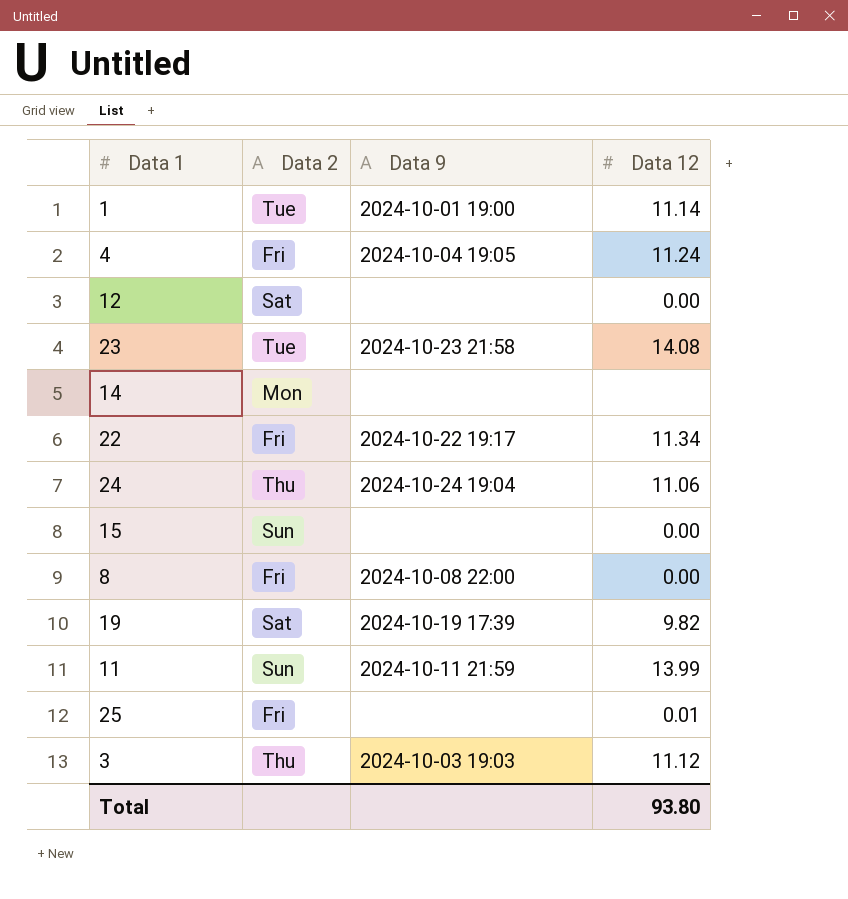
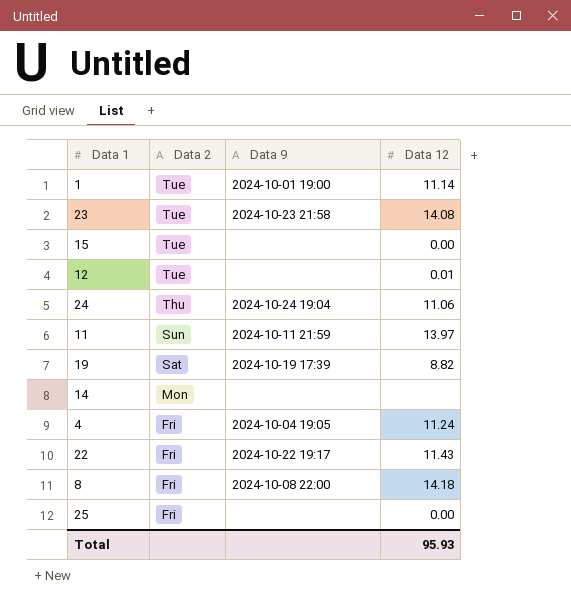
row order: none -> Data 2 descending
row 3: Thu | 2024-10-03 19:03 | 11.12 -> none
15 | Data 2: Sun -> Tue
12 | Data 2: Sat -> Tue
12 | Data 12: 0.00 -> 0.01
11 | Data 12: 13.99 -> 13.97
19 | Data 12: 9.82 -> 8.82
22 | Data 12: 11.34 -> 11.43
8 | Data 12: 0.00 -> 14.18
25 | Data 12: 0.01 -> 0.00
Total | Data 12: 93.80 -> 95.93

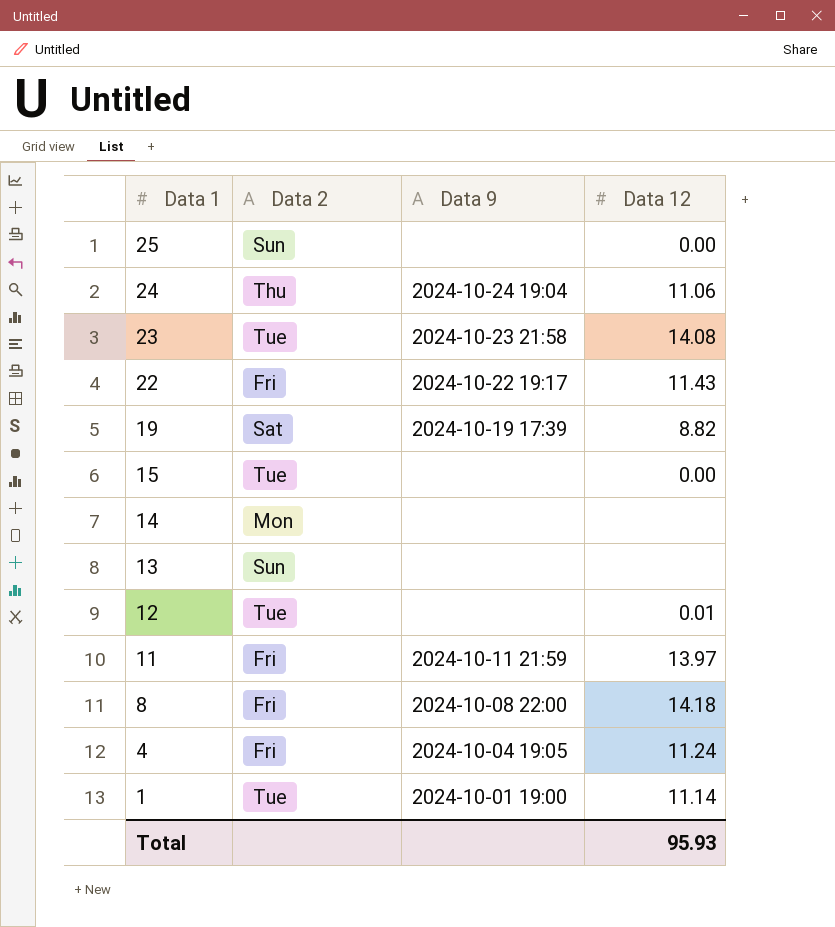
row order: Data 2 descending -> Data 1 descending
25 | Data 2: Fri -> Sun
row 13: none -> Sun | none | none
11 | Data 2: Sun -> Fri

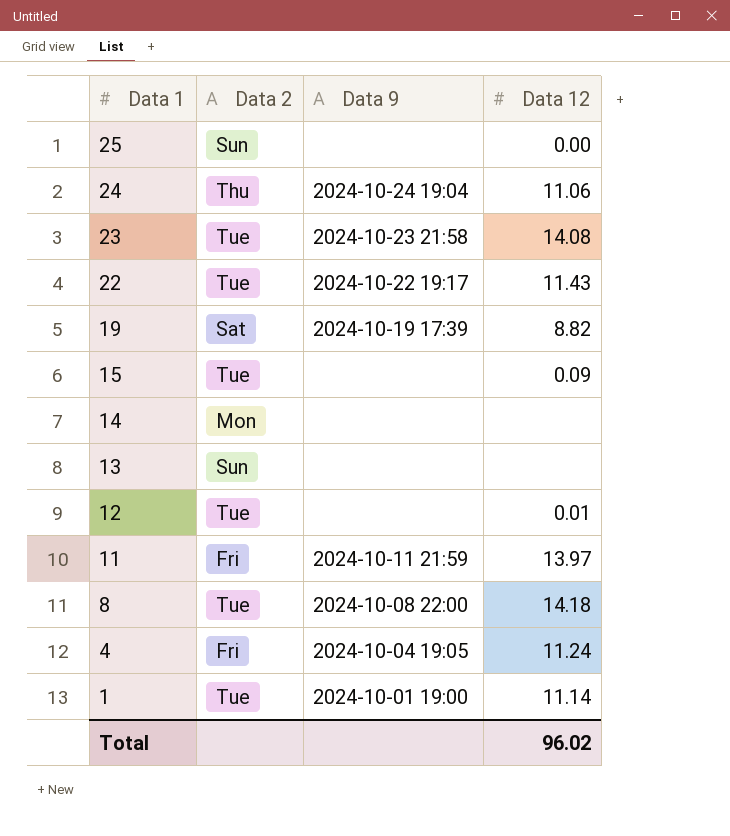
22 | Data 2: Fri -> Tue
15 | Data 12: 0.00 -> 0.09
8 | Data 2: Fri -> Tue
Total | Data 12: 95.93 -> 96.02

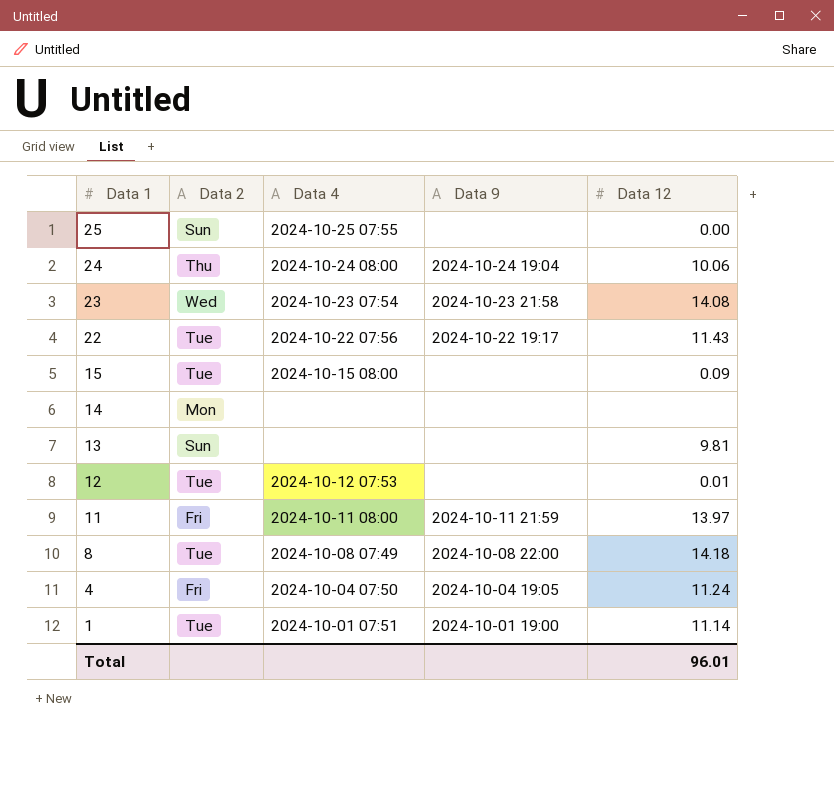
column Data 4 | position: none -> 3
row 19: Sat | 2024-10-19 17:39 | 8.82 -> none
24 | Data 12: 11.06 -> 10.06
23 | Data 2: Tue -> Wed
13 | Data 12: none -> 9.81
Total | Data 12: 96.02 -> 96.01

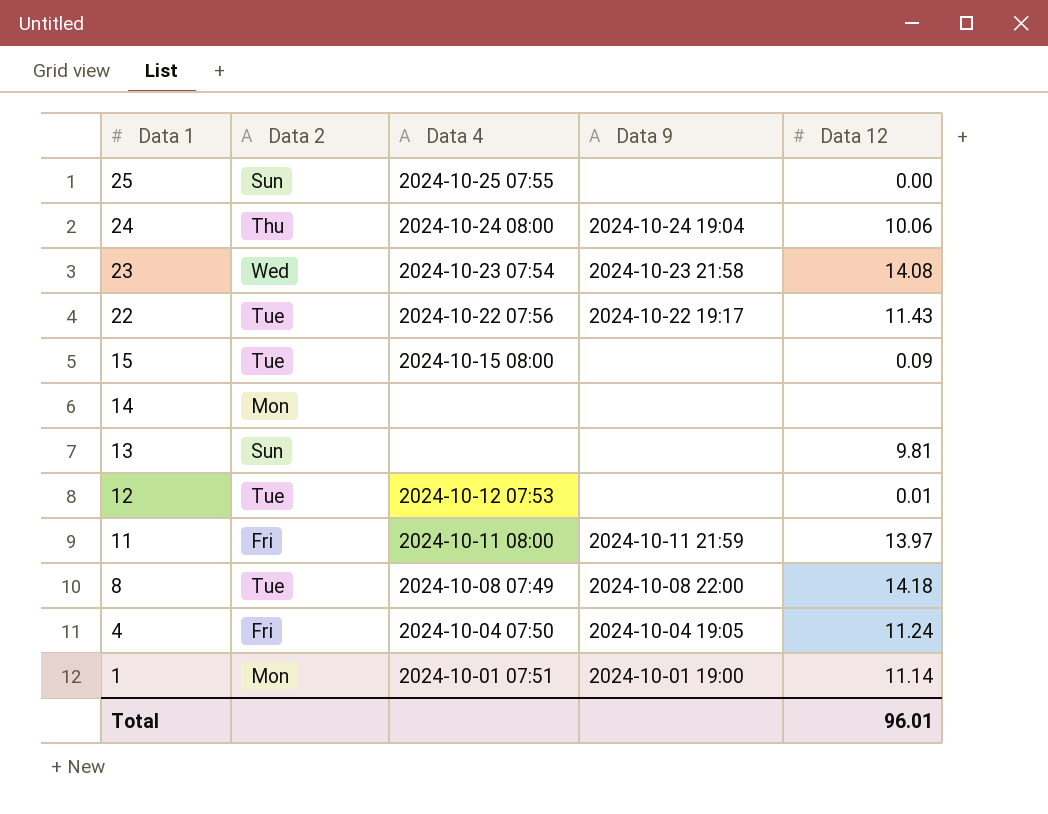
1 | Data 2: Tue -> Mon

